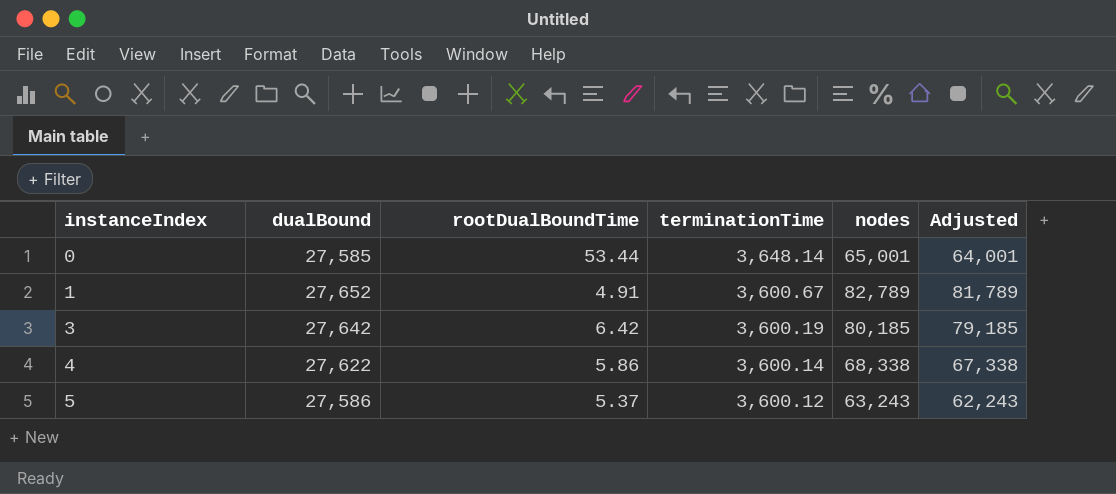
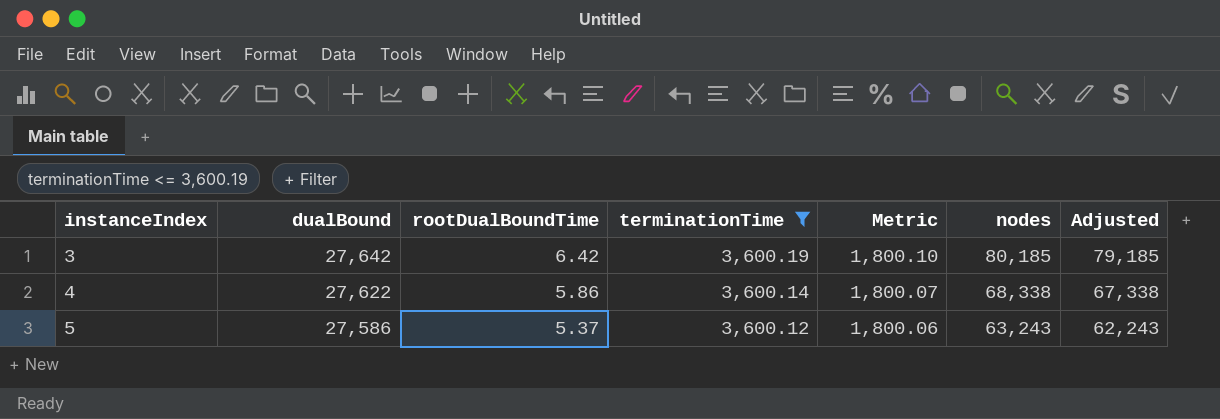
filter: none -> terminationTime <= 3,600.19
column Metric | formula: none -> [terminationTime] * 0.5

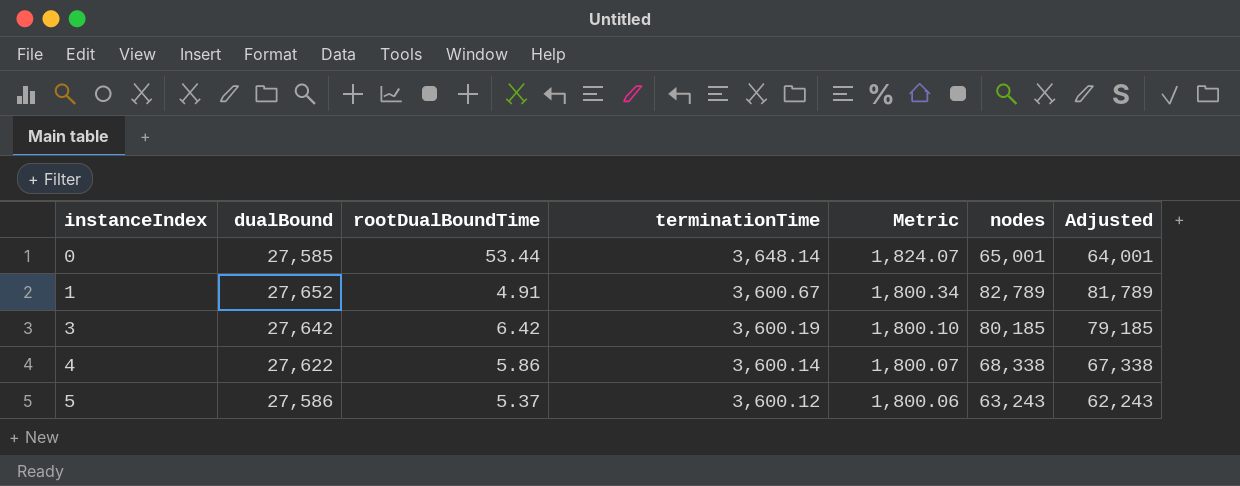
filter: terminationTime <= 3,600.19 -> none

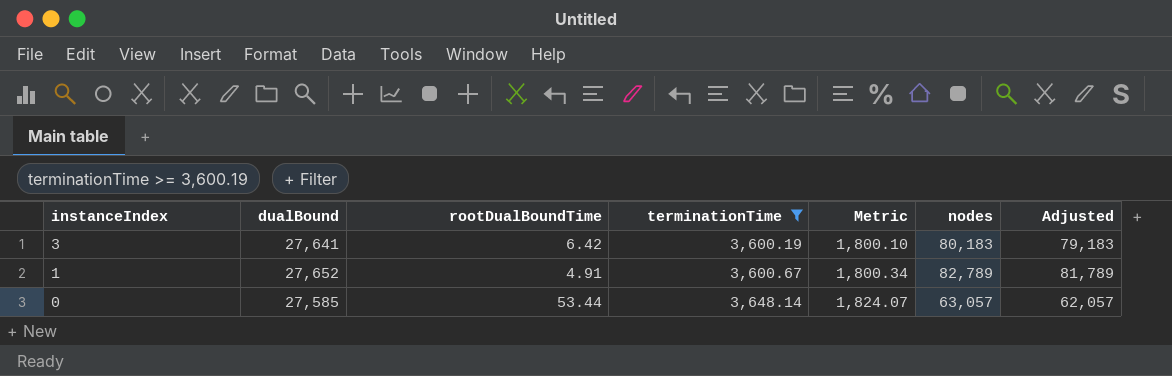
filter: none -> terminationTime >= 3,600.19
row order: instanceIndex ascending -> instanceIndex descending
3 | dualBound: 27,642 -> 27,641
3 | nodes: 80,185 -> 80,183
3 | Adjusted: 79,185 -> 79,183
0 | nodes: 65,001 -> 63,057
0 | Adjusted: 64,001 -> 62,057

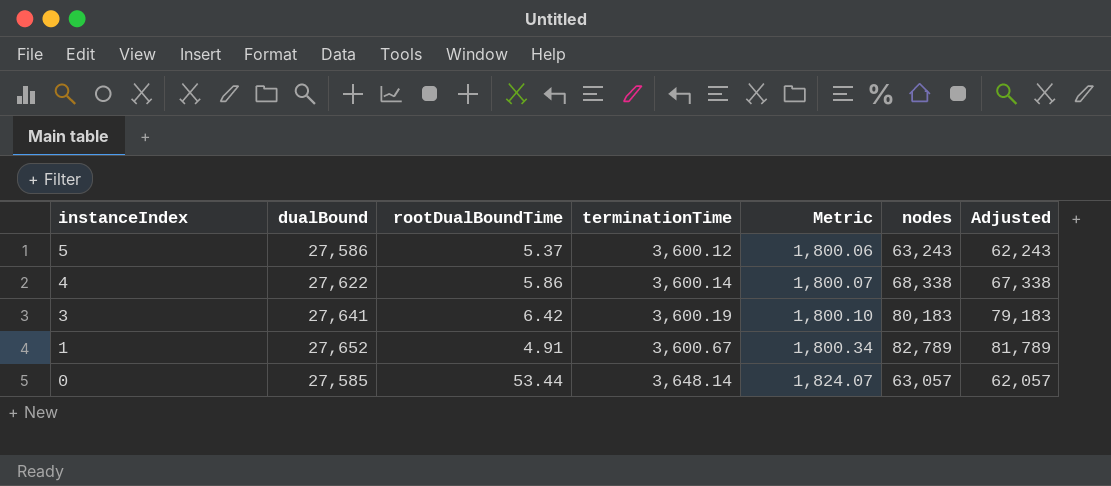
filter: terminationTime >= 3,600.19 -> none

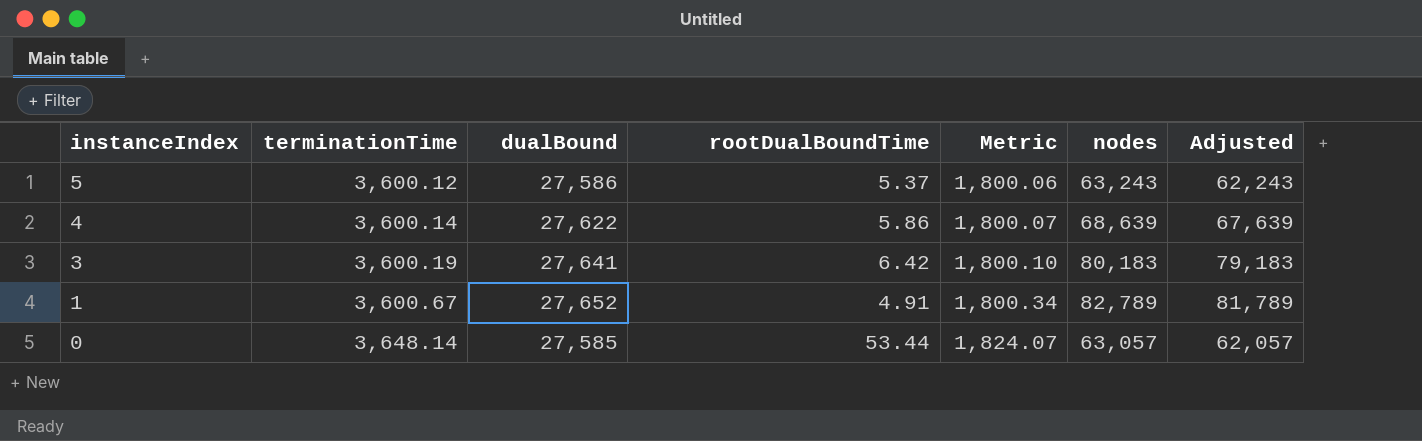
column terminationTime | position: 4 -> 2
4 | nodes: 68,338 -> 68,639
4 | Adjusted: 67,338 -> 67,639

